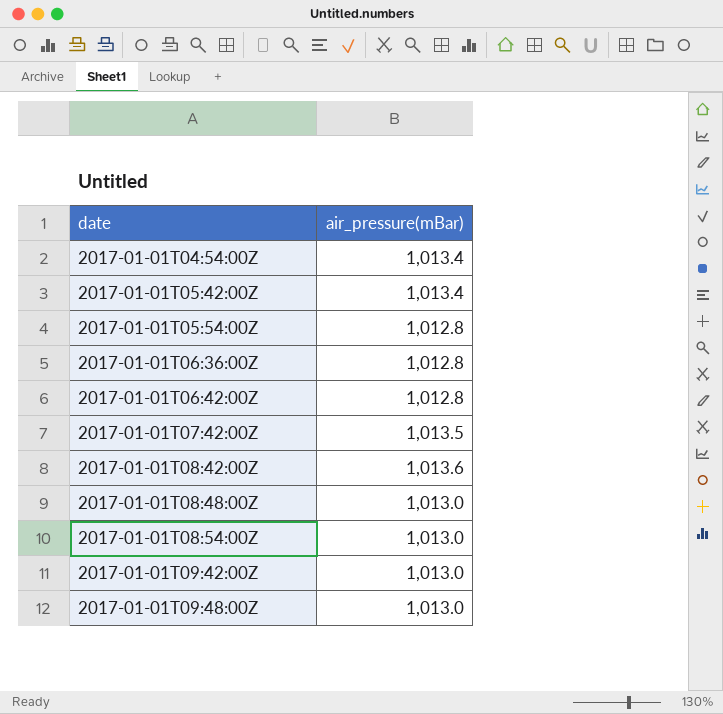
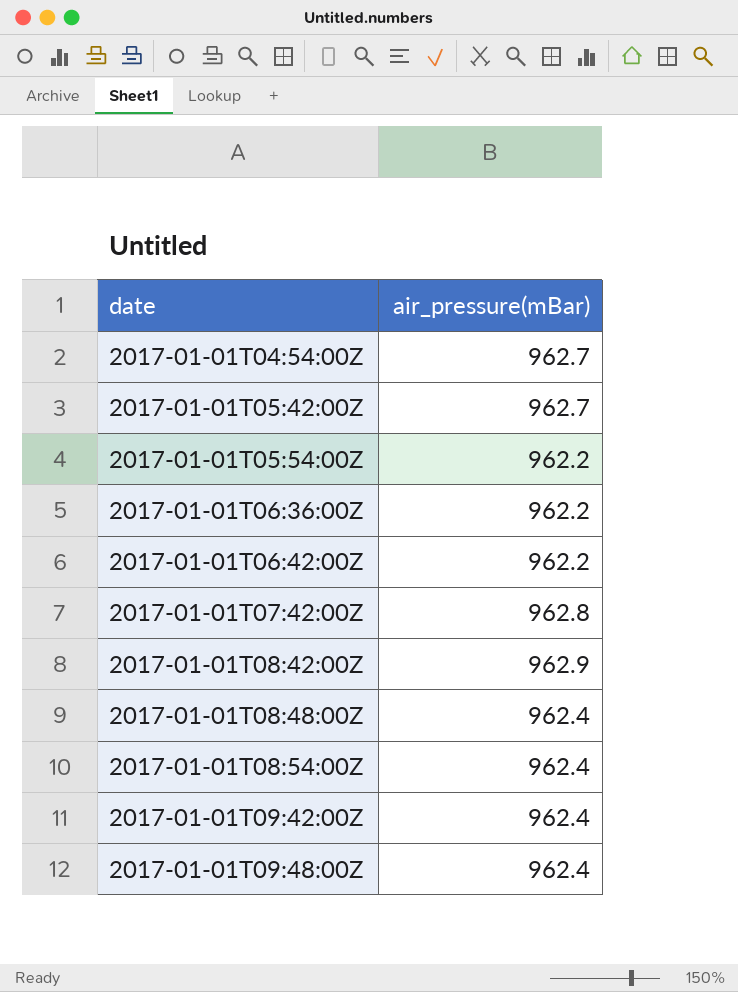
2017-01-01T04:54:00Z | air_pressure(mBar): 1,013.4 -> 962.7
2017-01-01T05:42:00Z | air_pressure(mBar): 1,013.4 -> 962.7
2017-01-01T05:54:00Z | air_pressure(mBar): 1,012.8 -> 962.2
2017-01-01T06:36:00Z | air_pressure(mBar): 1,012.8 -> 962.2
2017-01-01T06:42:00Z | air_pressure(mBar): 1,012.8 -> 962.2
2017-01-01T07:42:00Z | air_pressure(mBar): 1,013.5 -> 962.8
2017-01-01T08:42:00Z | air_pressure(mBar): 1,013.6 -> 962.9
2017-01-01T08:48:00Z | air_pressure(mBar): 1,013.0 -> 962.4
2017-01-01T08:54:00Z | air_pressure(mBar): 1,013.0 -> 962.4
2017-01-01T09:42:00Z | air_pressure(mBar): 1,013.0 -> 962.4
2017-01-01T09:48:00Z | air_pressure(mBar): 1,013.0 -> 962.4

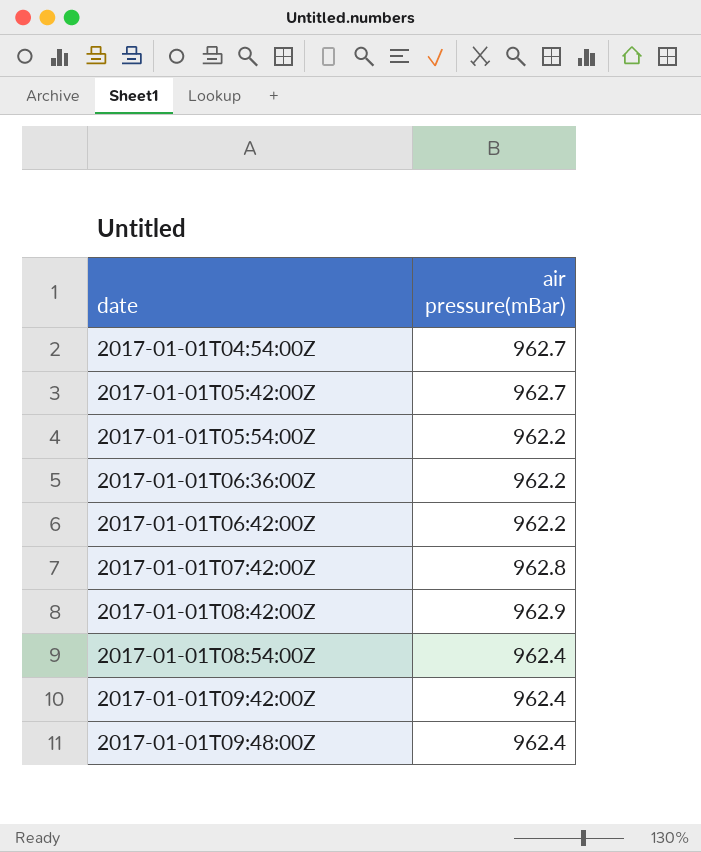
column name: air_pressure(mBar) -> air pressure(mBar)
row 2017-01-01T08:48:00Z: 962.4 -> none

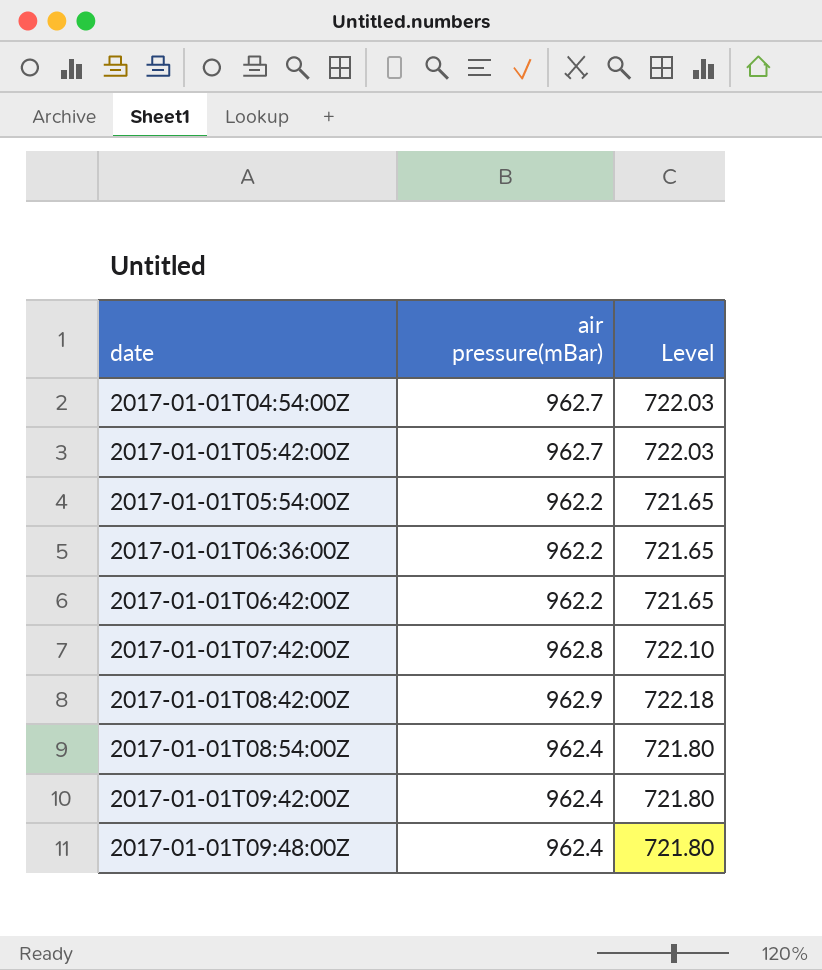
column Level | formula: none -> [air pressure(mBar)] * 0.75

